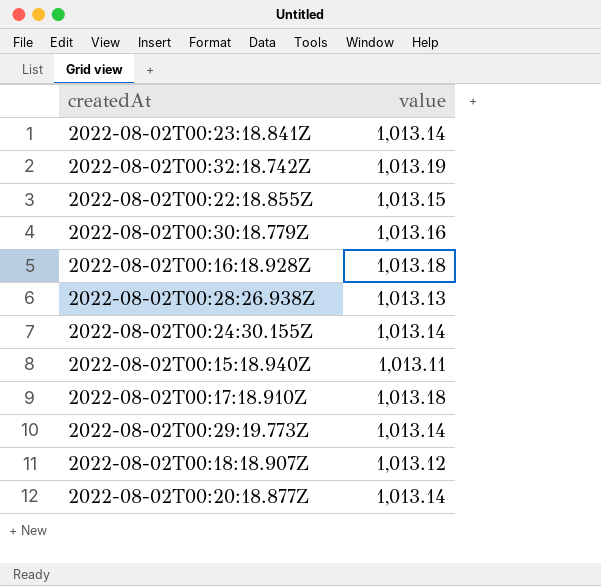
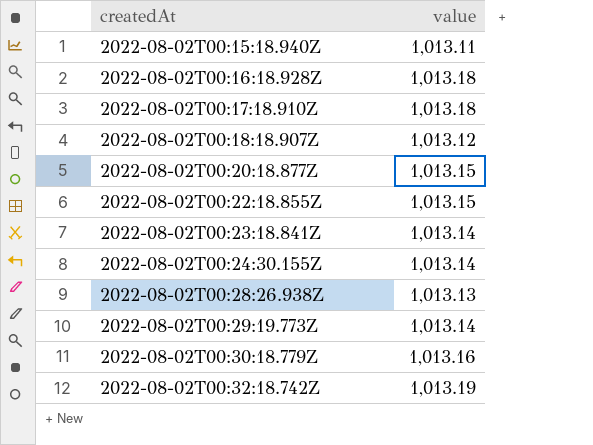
row order: none -> createdAt ascending
2022-08-02T00:20:18.877Z | value: 1,013.14 -> 1,013.15

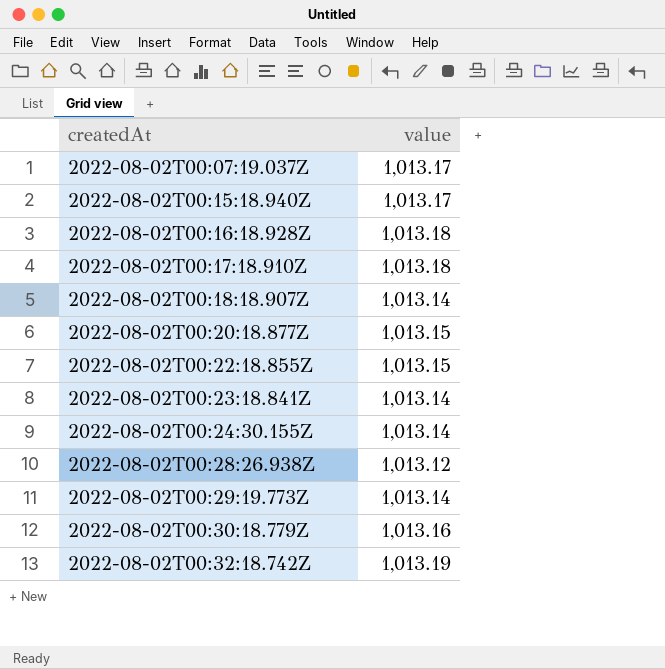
row 2022-08-02T00:07:19.037Z: none -> 1,013.17
2022-08-02T00:15:18.940Z | value: 1,013.11 -> 1,013.17
2022-08-02T00:18:18.907Z | value: 1,013.12 -> 1,013.14
2022-08-02T00:28:26.938Z | value: 1,013.13 -> 1,013.12

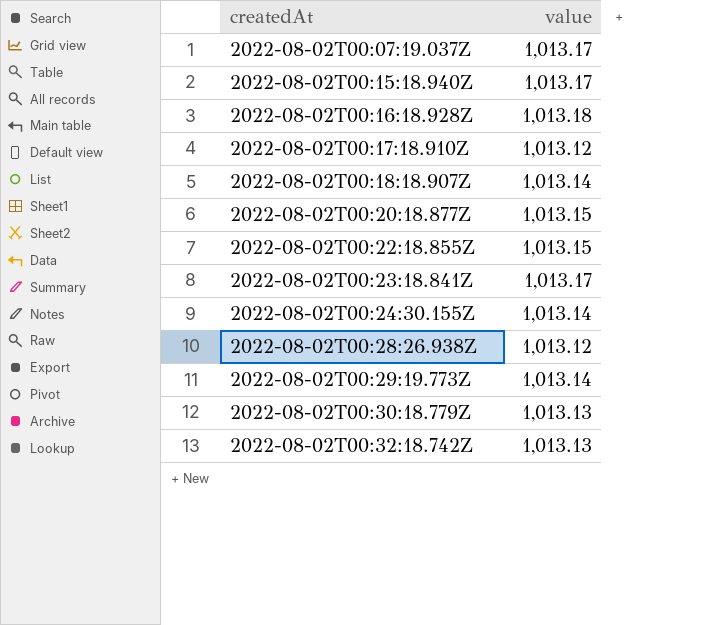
2022-08-02T00:17:18.910Z | value: 1,013.18 -> 1,013.12
2022-08-02T00:23:18.841Z | value: 1,013.14 -> 1,013.17
2022-08-02T00:30:18.779Z | value: 1,013.16 -> 1,013.13
2022-08-02T00:32:18.742Z | value: 1,013.19 -> 1,013.13

